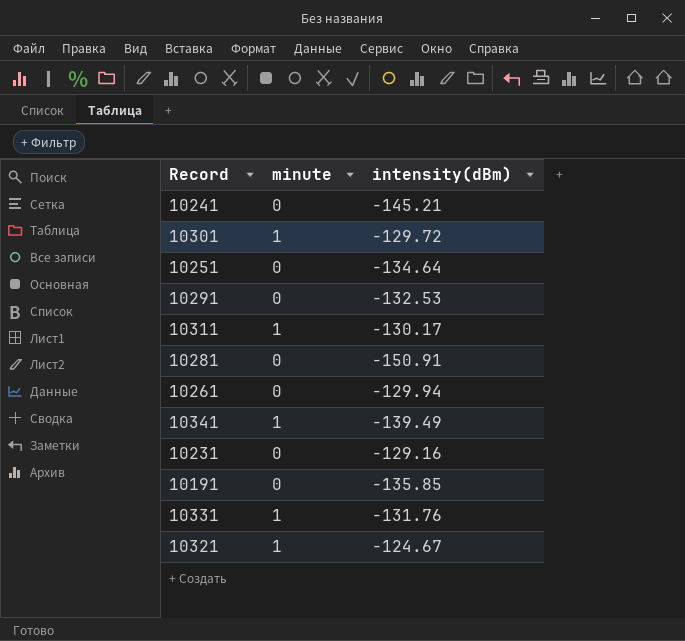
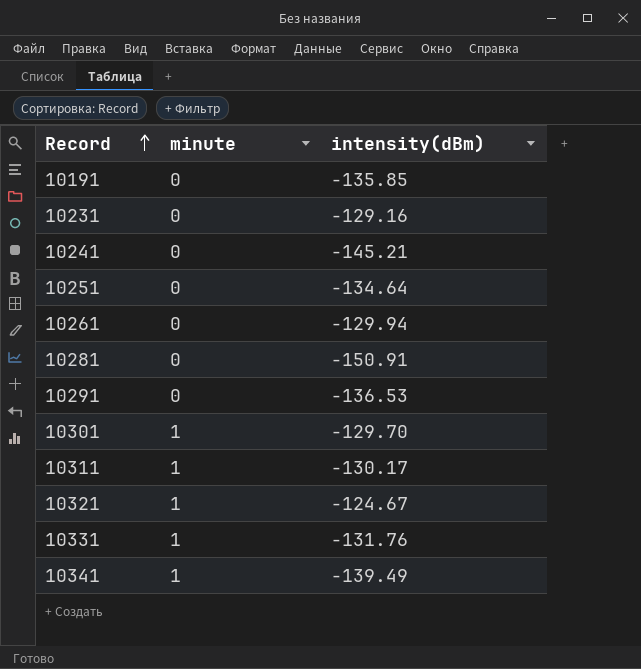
row order: none -> Record ascending
10291 | intensity(dBm): -132.53 -> -136.53
10301 | intensity(dBm): -129.72 -> -129.70

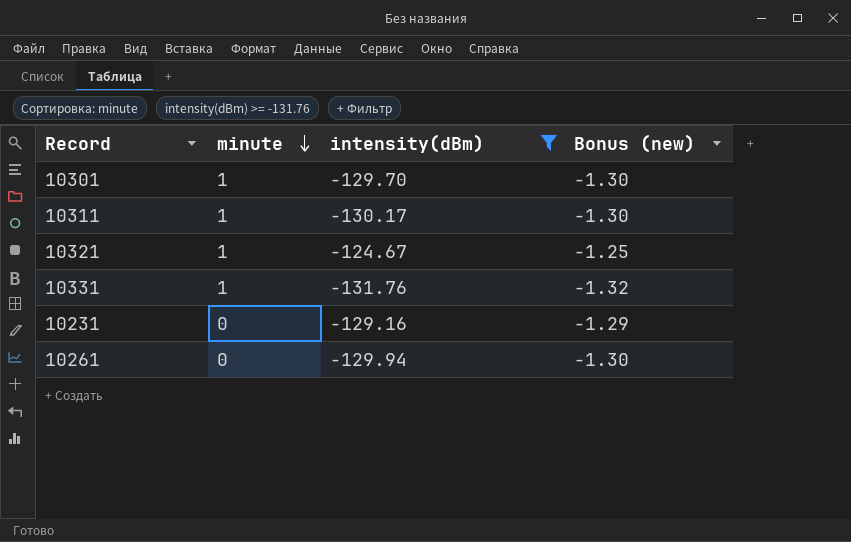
filter: none -> intensity(dBm) >= -131.76
row order: Record ascending -> minute descending
column Bonus (new) | formula: none -> [intensity(dBm)] * 0.01

